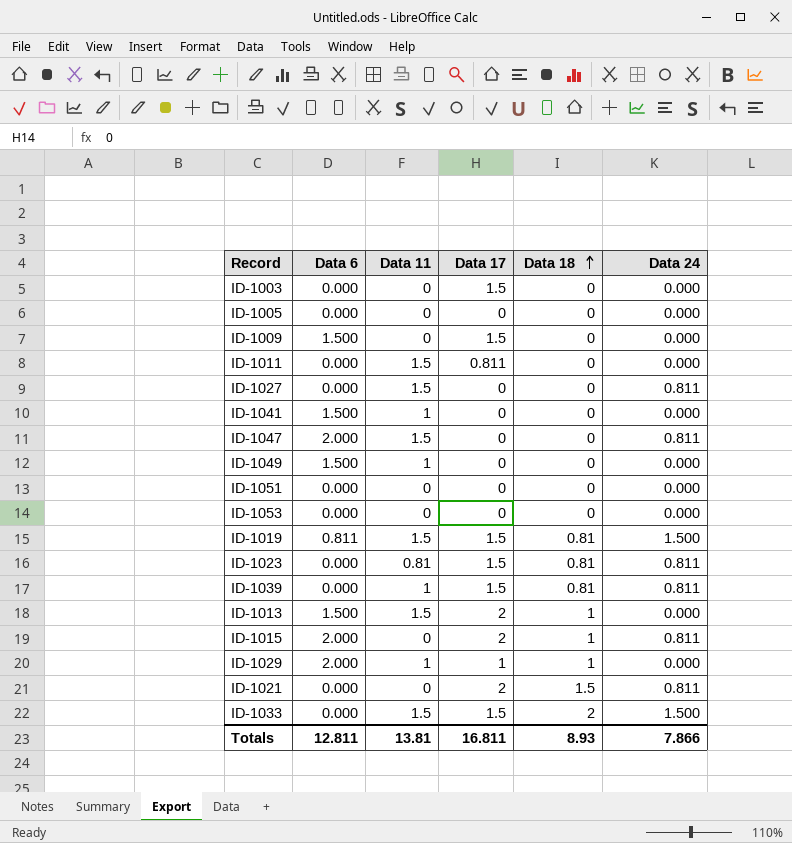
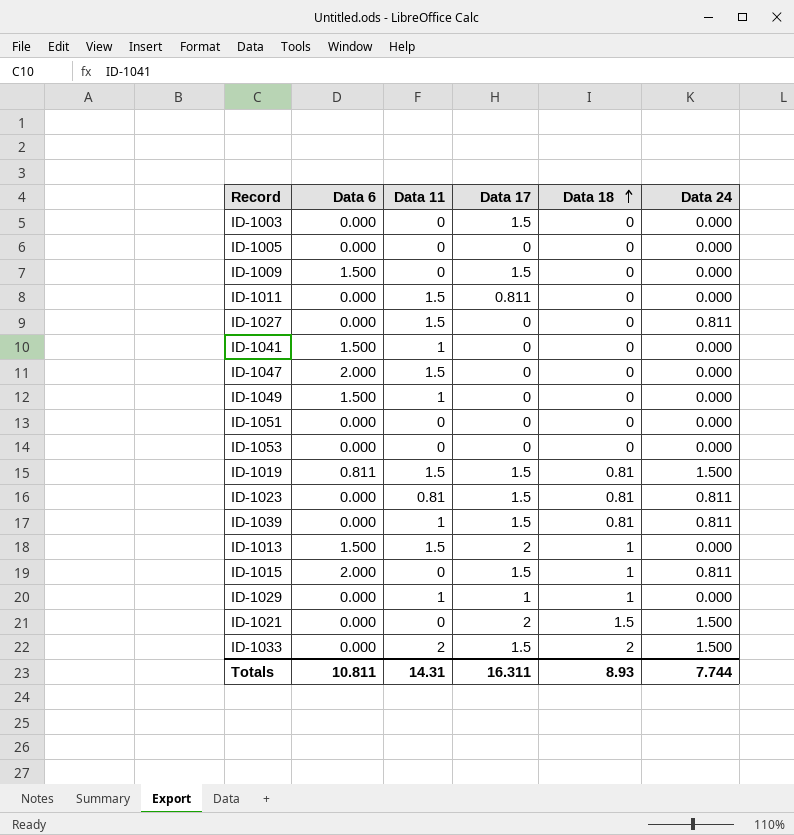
ID-1047 | Data 24: 0.811 -> 0.000
ID-1015 | Data 17: 2 -> 1.5
ID-1029 | Data 6: 2.000 -> 0.000
ID-1021 | Data 24: 0.811 -> 1.500
ID-1033 | Data 11: 1.5 -> 2
Totals | Data 6: 12.811 -> 10.811
Totals | Data 11: 13.81 -> 14.31
Totals | Data 17: 16.811 -> 16.311
Totals | Data 24: 7.866 -> 7.744

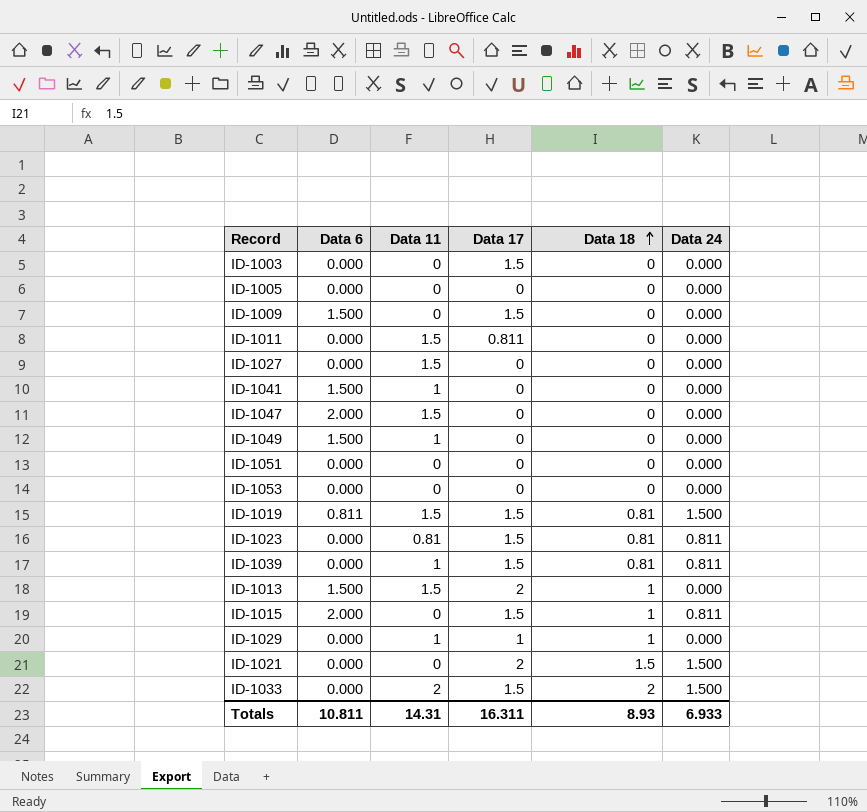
ID-1027 | Data 24: 0.811 -> 0.000
Totals | Data 24: 7.744 -> 6.933

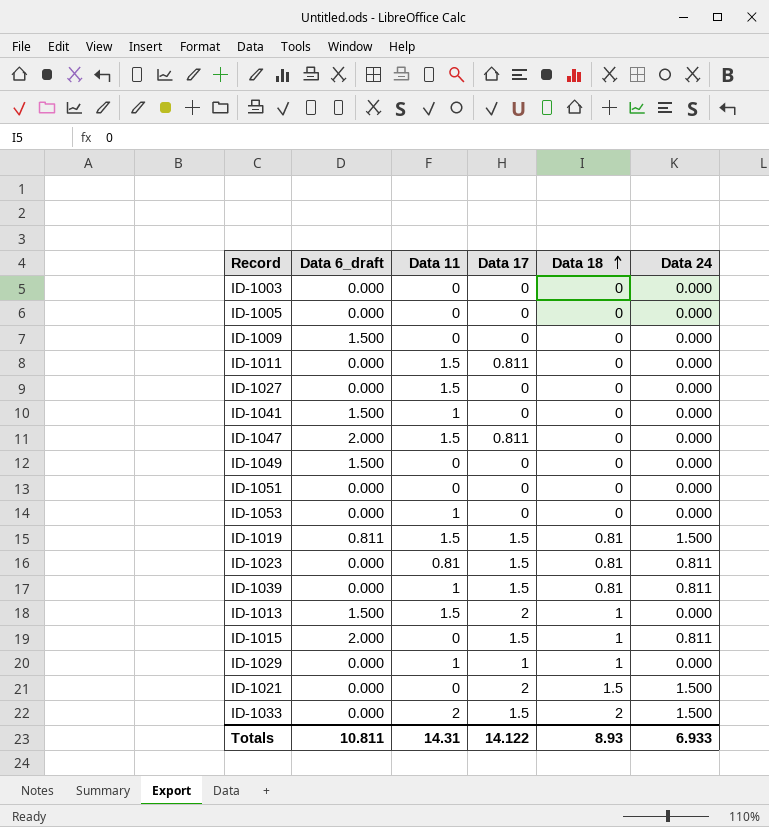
column name: Data 6 -> Data 6_draft
ID-1003 | Data 17: 1.5 -> 0
ID-1009 | Data 17: 1.5 -> 0
ID-1047 | Data 17: 0 -> 0.811
ID-1049 | Data 11: 1 -> 0
ID-1053 | Data 11: 0 -> 1
Totals | Data 17: 16.311 -> 14.122

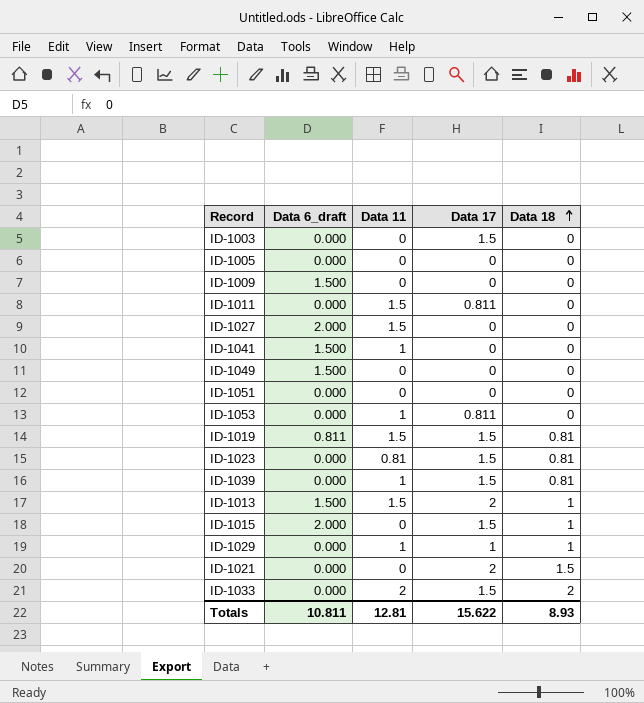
column Data 24 | position: 6 -> none
row ID-1047: 2.000 | 1.5 | 0.811 | 0 | 0.000 -> none
ID-1003 | Data 17: 0 -> 1.5
ID-1027 | Data 6_draft: 0.000 -> 2.000
ID-1053 | Data 17: 0 -> 0.811
Totals | Data 11: 14.31 -> 12.81
Totals | Data 17: 14.122 -> 15.622

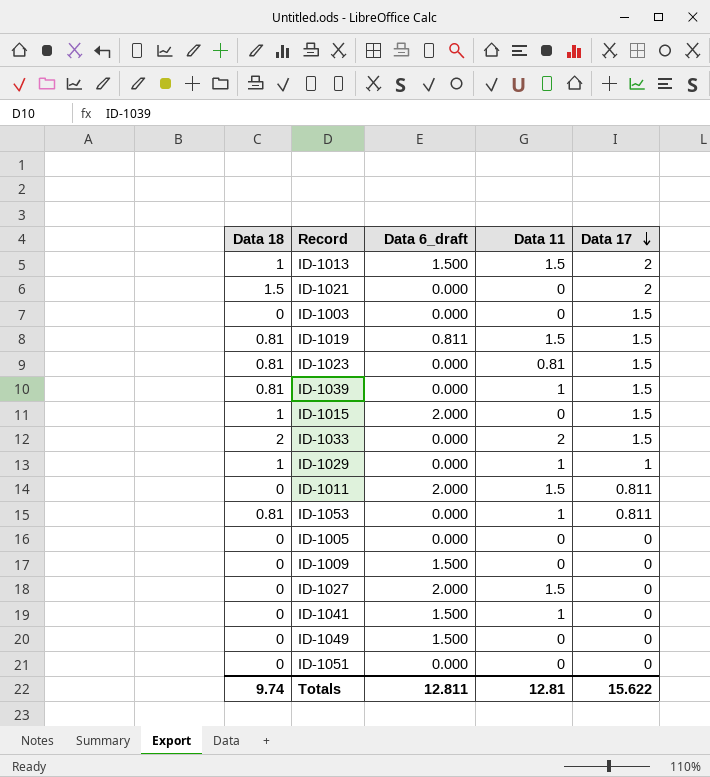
row order: Data 18 ascending -> Data 17 descending
column Data 18 | position: 5 -> 1
ID-1011 | Data 6_draft: 0.000 -> 2.000
ID-1053 | Data 18: 0 -> 0.81
Totals | Data 18: 8.93 -> 9.74
Totals | Data 6_draft: 10.811 -> 12.811

